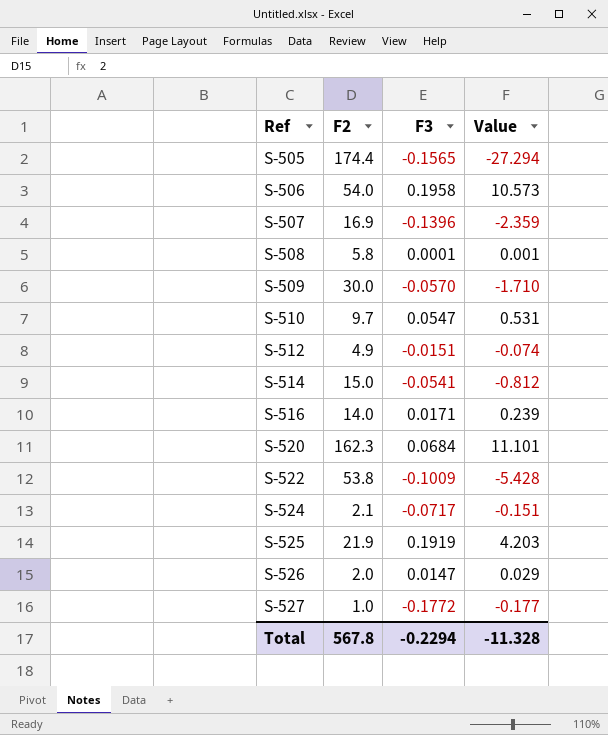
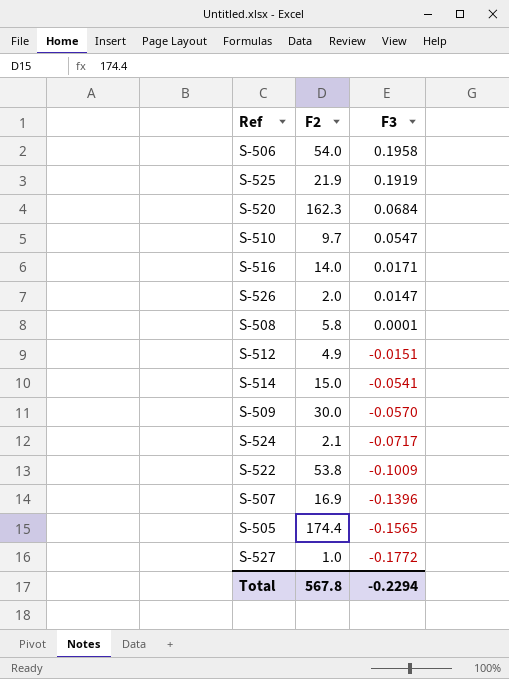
row order: Ref ascending -> F3 descending
column Value | formula: [F2] * [F3] -> none

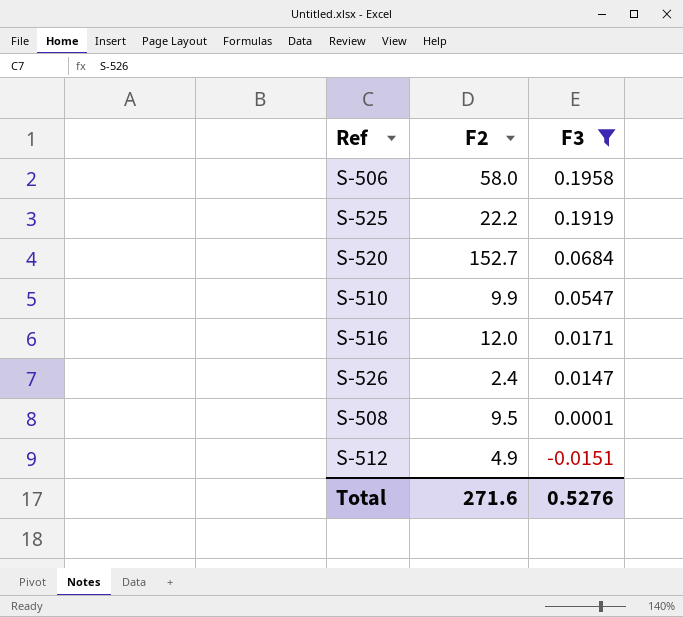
filter: none -> F3 >= -0.0151
S-506 | F2: 54.0 -> 58.0
S-525 | F2: 21.9 -> 22.2
S-520 | F2: 162.3 -> 152.7
S-510 | F2: 9.7 -> 9.9
S-516 | F2: 14.0 -> 12.0
S-526 | F2: 2.0 -> 2.4
S-508 | F2: 5.8 -> 9.5
Total | F2: 567.8 -> 271.6
Total | F3: -0.2294 -> 0.5276

